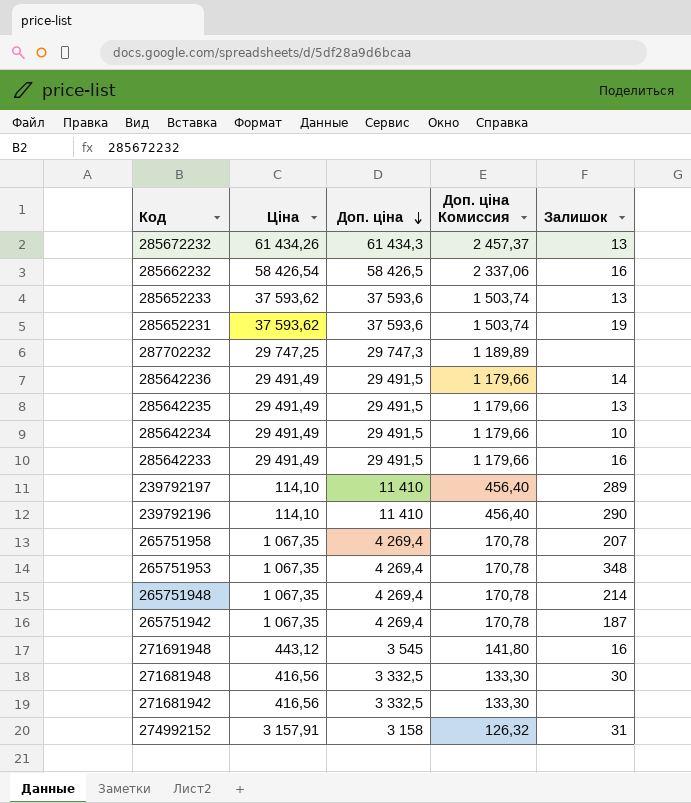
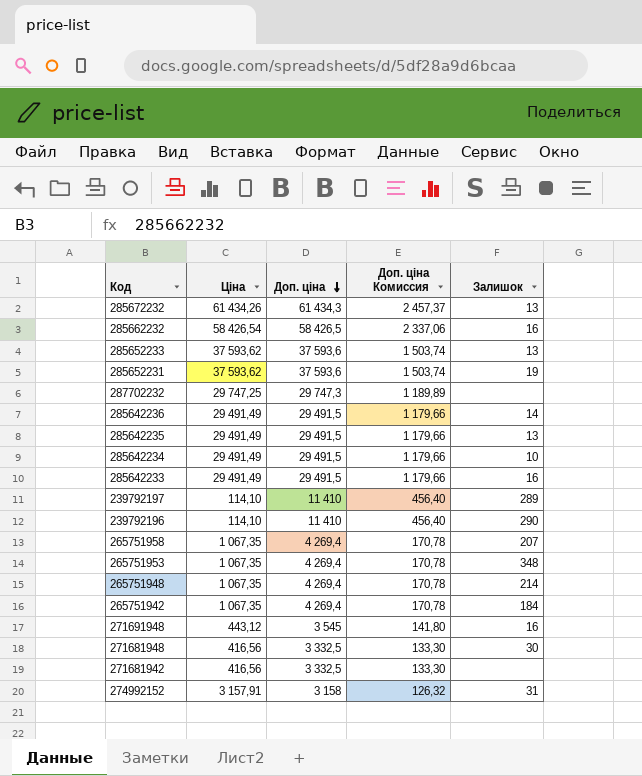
265751942 | Залишок: 187 -> 184

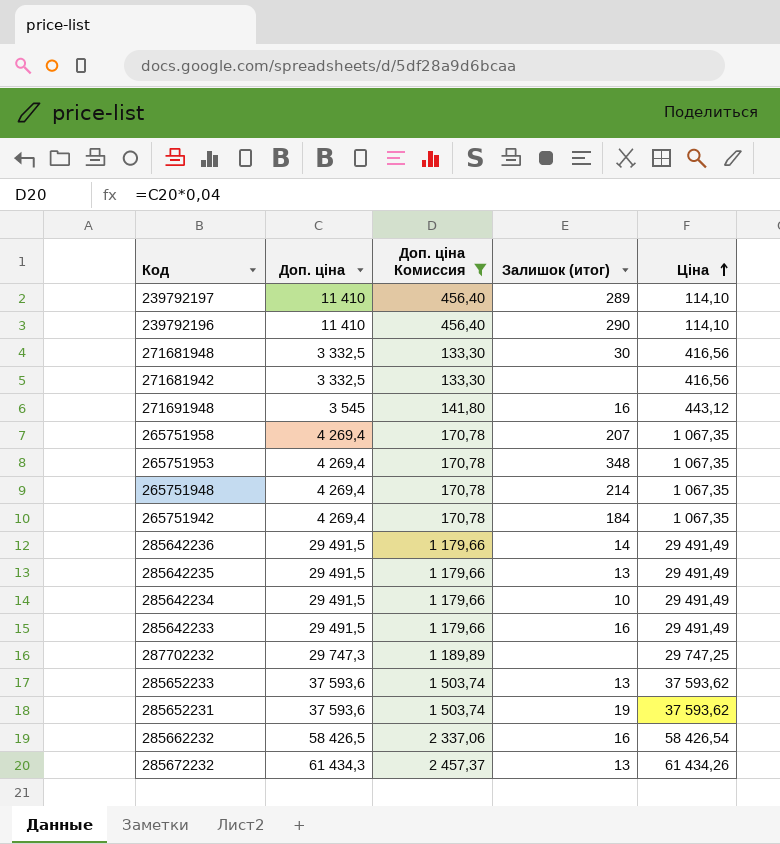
filter: none -> Доп. ціна Комиссия != 126,32
row order: Доп. ціна descending -> Ціна ascending
column name: Залишок -> Залишок (итог)
column Ціна | position: 2 -> 5

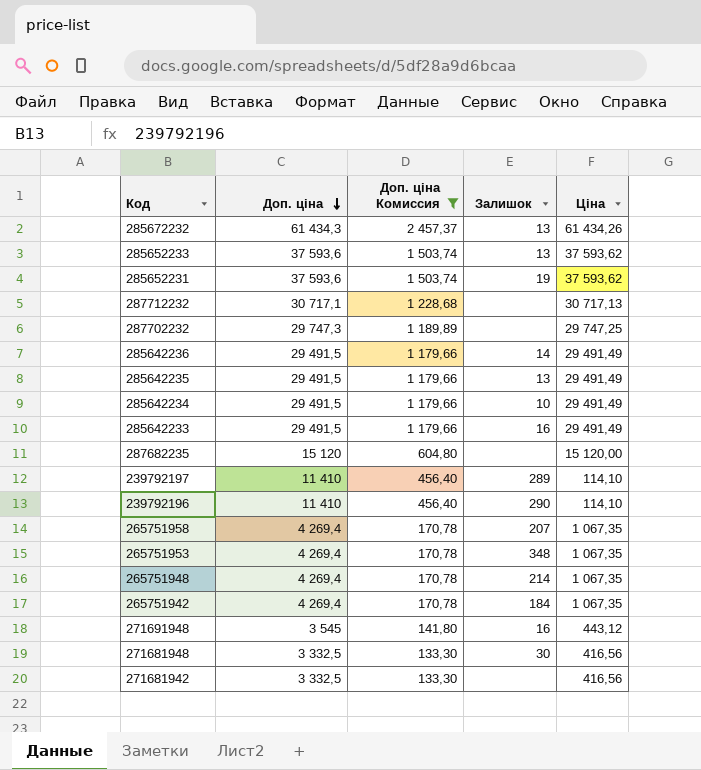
row order: Ціна ascending -> Доп. ціна descending
column name: Залишок (итог) -> Залишок
row 285662232: 58 426,5 | 2 337,06 | 16 | 58 426,54 -> none
row 287712232: none -> 30 717,1 | 1 228,68 | none | 30 717,13
row 287682235: none -> 15 120 | 604,80 | none | 15 120,00

